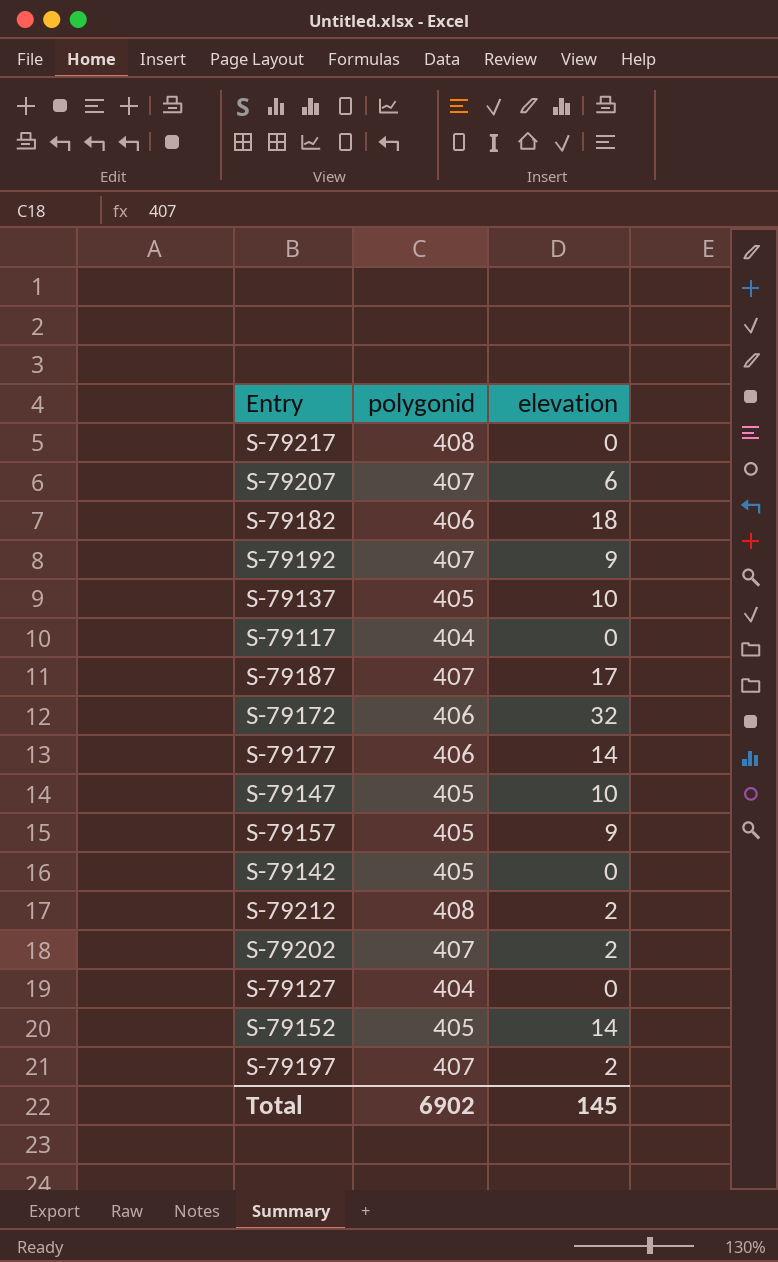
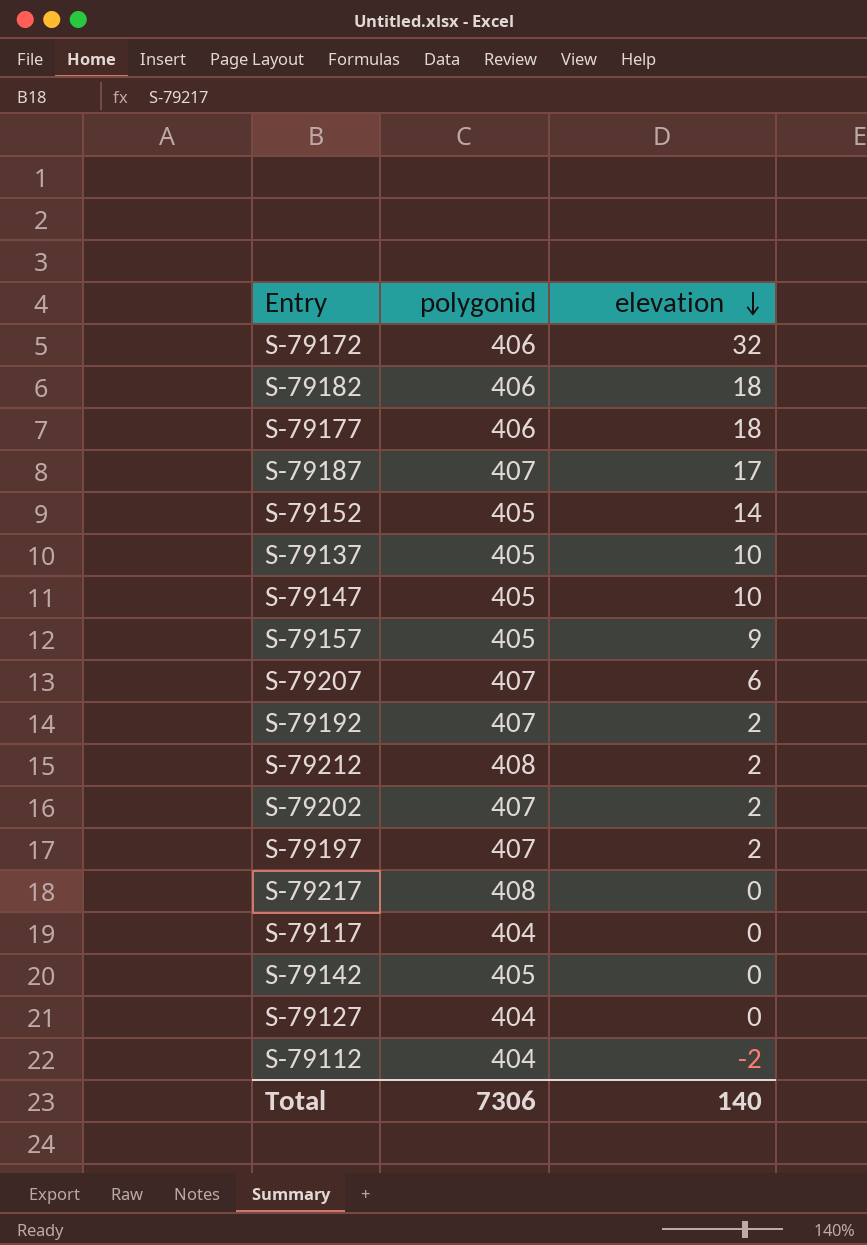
row order: none -> elevation descending
S-79177 | elevation: 14 -> 18
S-79192 | elevation: 9 -> 2
row S-79112: none -> 404 | -2
Total | polygonid: 6902 -> 7306
Total | elevation: 145 -> 140

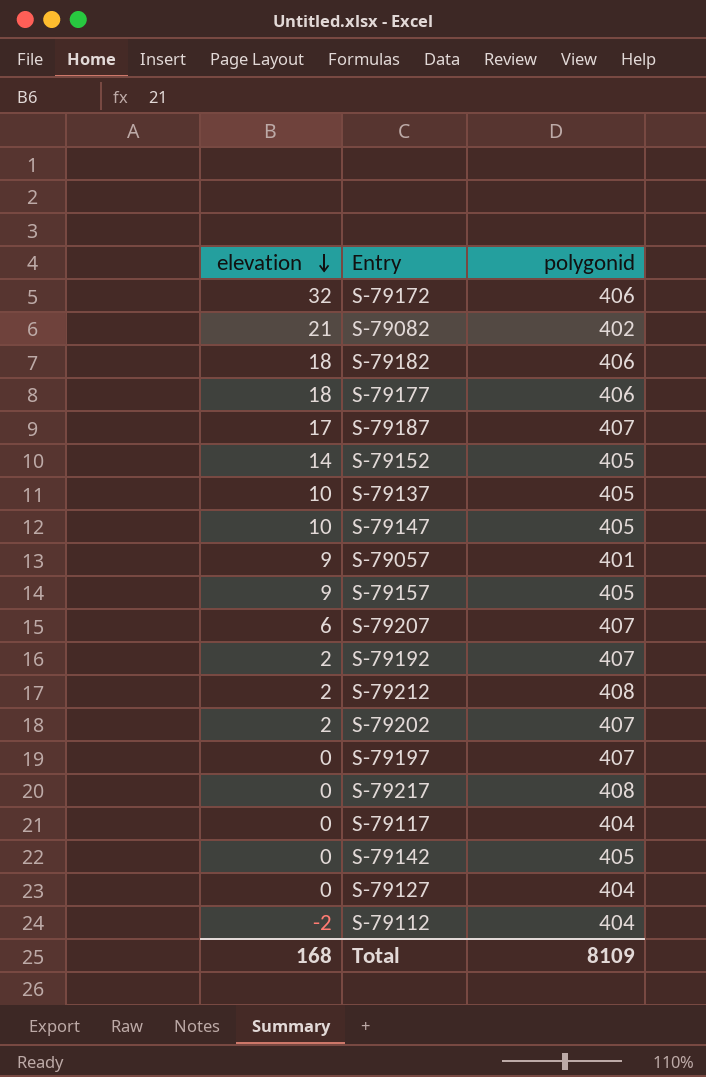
column elevation | position: 3 -> 1
row S-79082: none -> 21 | 402
row S-79057: none -> 9 | 401
S-79197 | elevation: 2 -> 0
Total | elevation: 140 -> 168
Total | polygonid: 7306 -> 8109

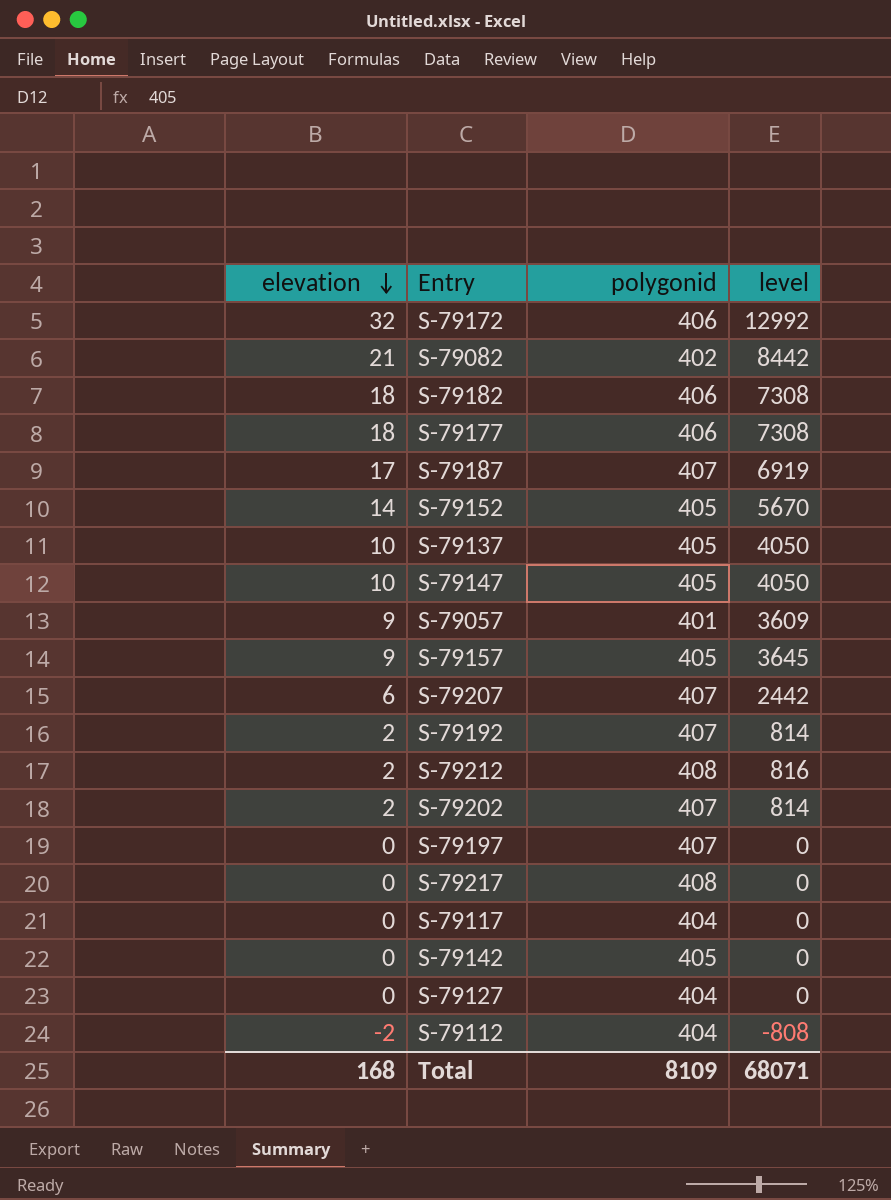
column level | formula: none -> [elevation] * [polygonid]

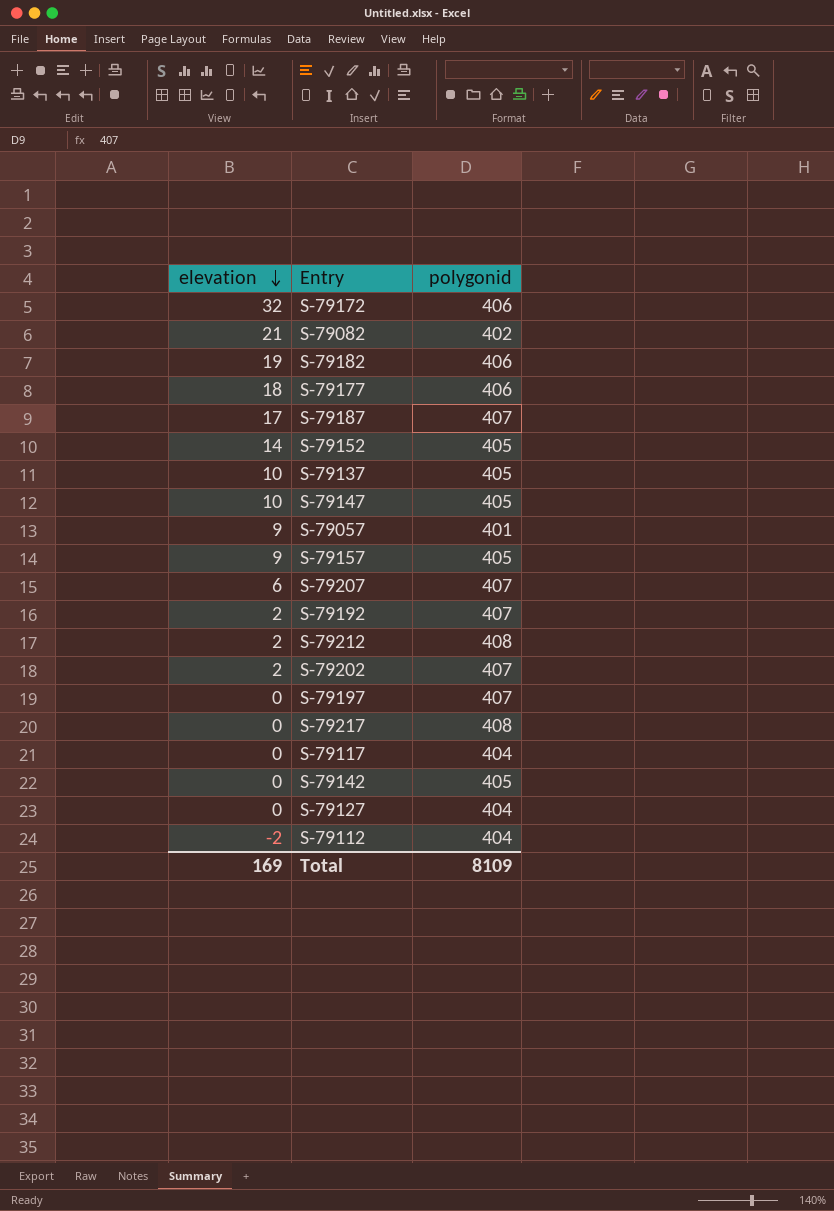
column level | formula: [elevation] * [polygonid] -> none
S-79182 | elevation: 18 -> 19
Total | elevation: 168 -> 169

